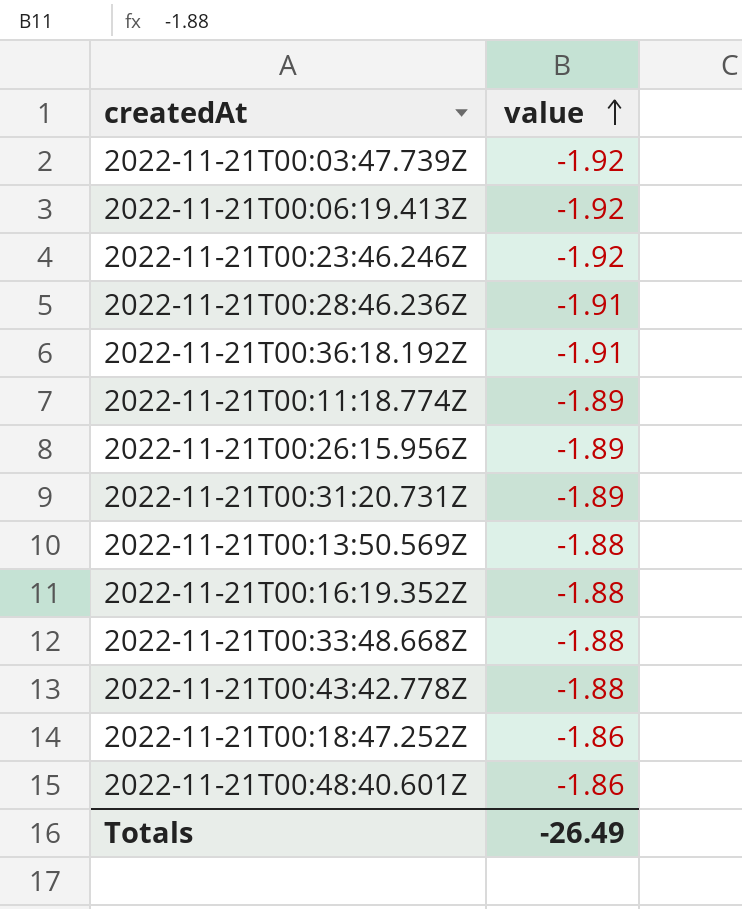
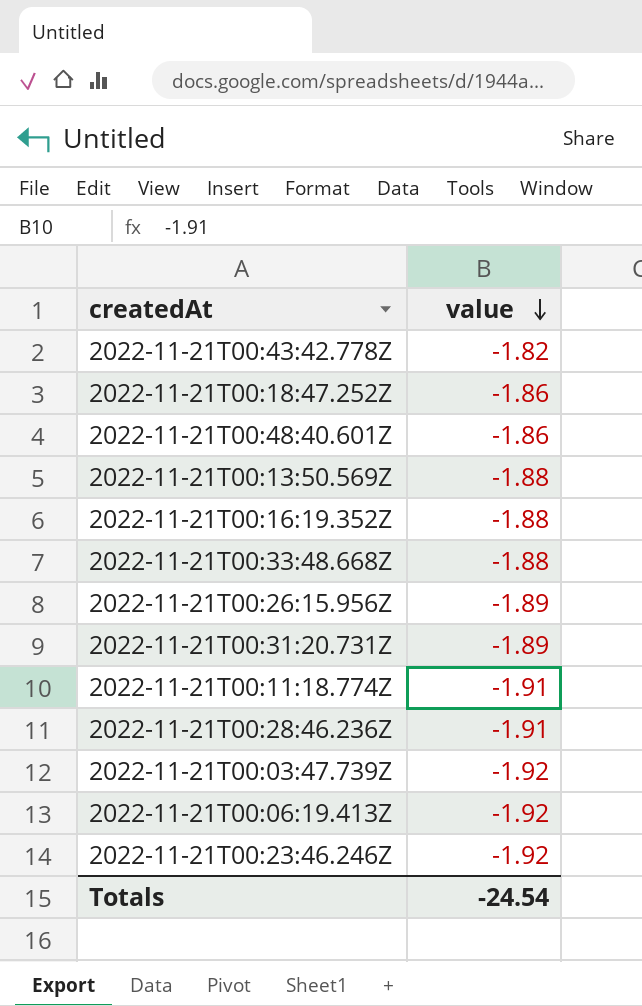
row order: value ascending -> value descending
row 2022-11-21T00:36:18.192Z: -1.91 -> none
2022-11-21T00:43:42.778Z | value: -1.88 -> -1.82
2022-11-21T00:11:18.774Z | value: -1.89 -> -1.91
Totals | value: -26.49 -> -24.54

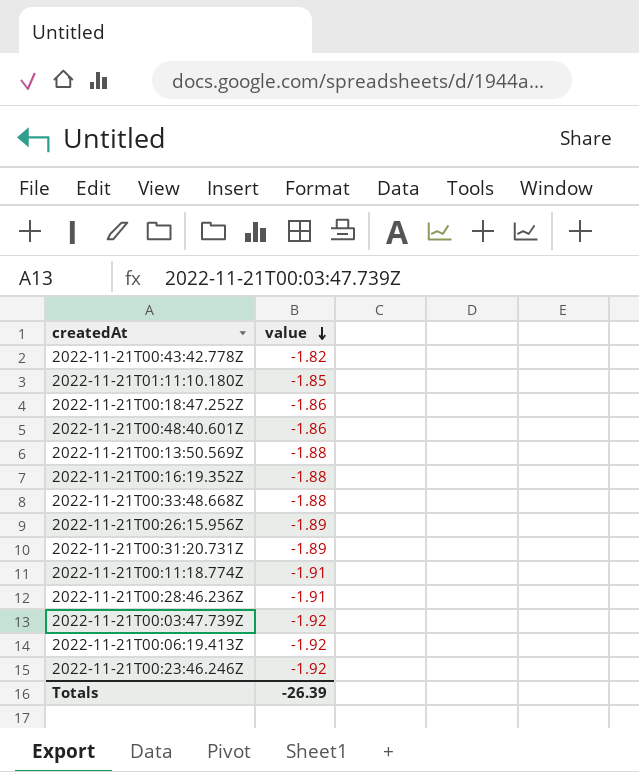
row 2022-11-21T01:11:10.180Z: none -> -1.85
Totals | value: -24.54 -> -26.39

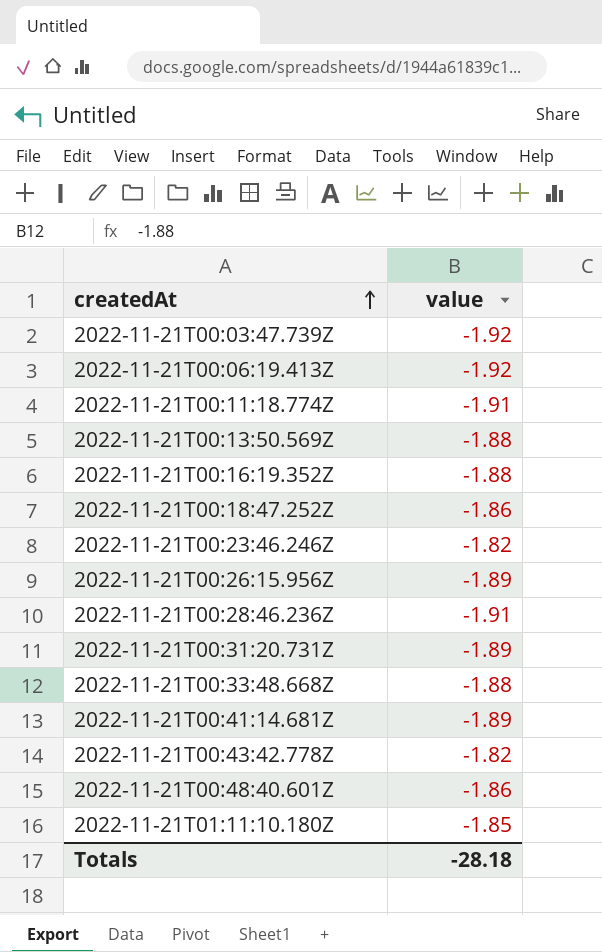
row order: value descending -> createdAt ascending
2022-11-21T00:23:46.246Z | value: -1.92 -> -1.82
row 2022-11-21T00:41:14.681Z: none -> -1.89
Totals | value: -26.39 -> -28.18

